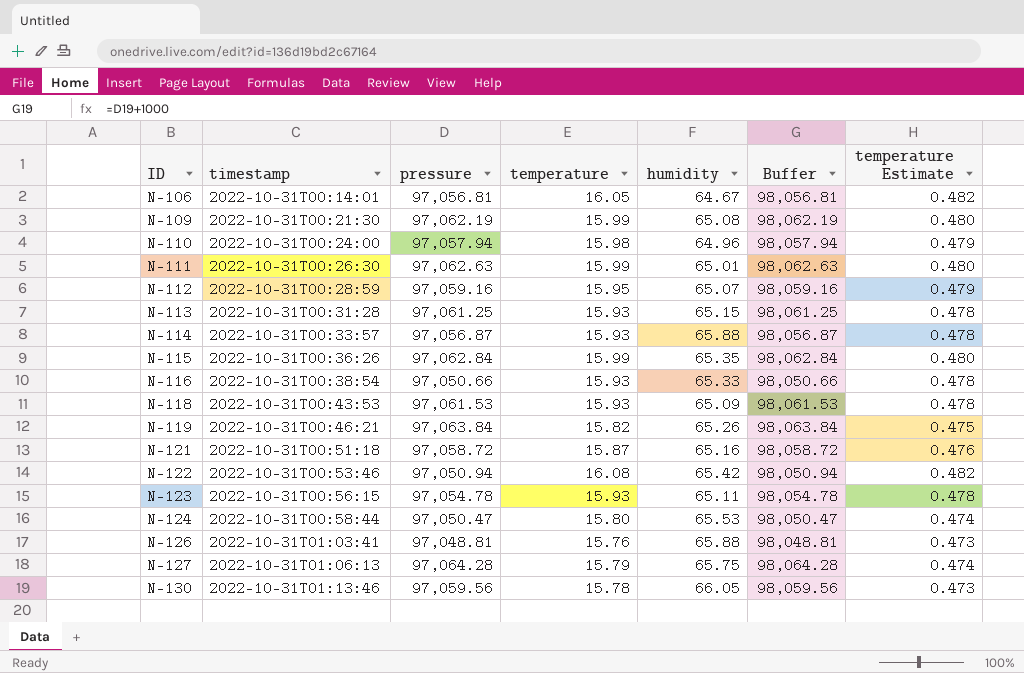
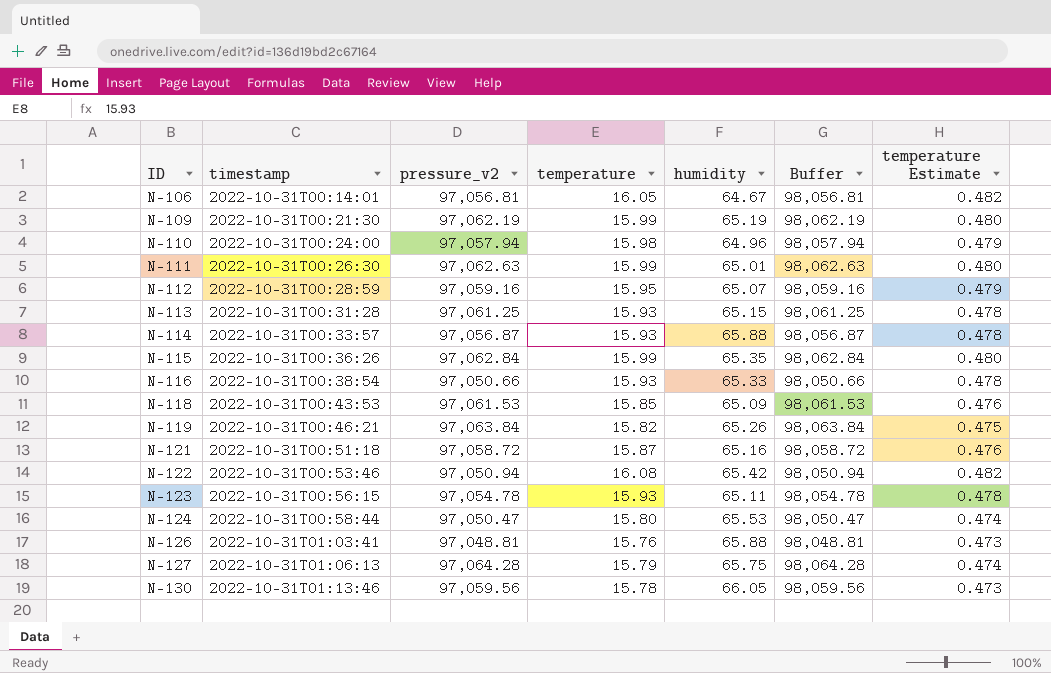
column name: pressure -> pressure_v2
N-109 | humidity: 65.08 -> 65.19
N-118 | temperature: 15.93 -> 15.85
N-118 | temperature Estimate: 0.478 -> 0.476

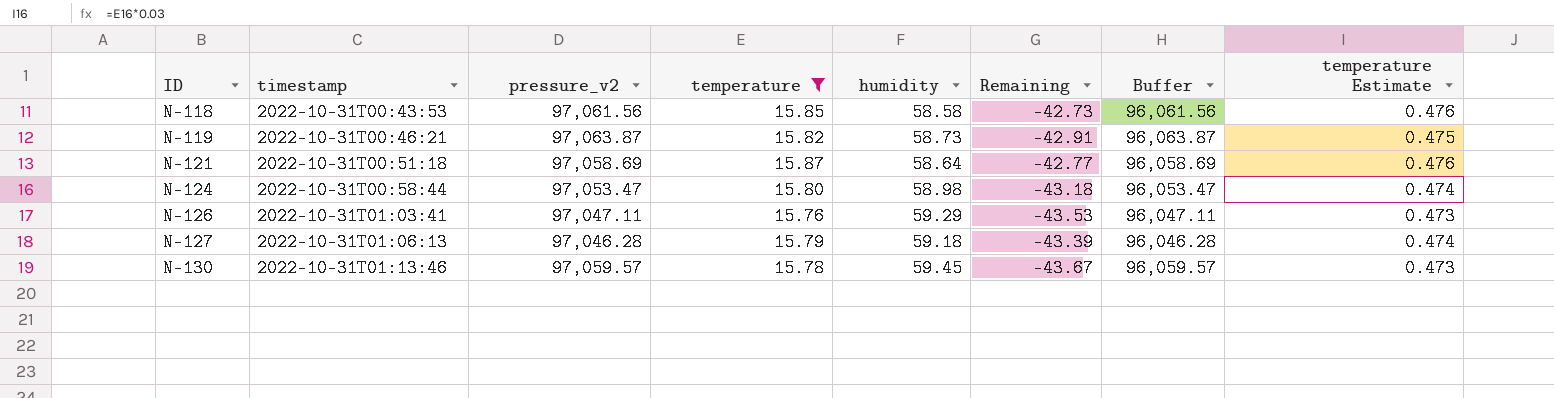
filter: none -> temperature <= 15.87
column Remaining | formula: none -> [temperature] - [humidity]
column Buffer | formula: [pressure_v2] + 1000 -> [pressure_v2] - 1000
N-118 | pressure_v2: 97,061.53 -> 97,061.56
N-118 | humidity: 65.09 -> 58.58
N-119 | pressure_v2: 97,063.84 -> 97,063.87
N-119 | humidity: 65.26 -> 58.73
N-121 | pressure_v2: 97,058.72 -> 97,058.69
N-121 | humidity: 65.16 -> 58.64
N-124 | pressure_v2: 97,050.47 -> 97,053.47
N-124 | humidity: 65.53 -> 58.98
N-126 | pressure_v2: 97,048.81 -> 97,047.11
N-126 | humidity: 65.88 -> 59.29
N-127 | pressure_v2: 97,064.28 -> 97,046.28
N-127 | humidity: 65.75 -> 59.18
N-130 | pressure_v2: 97,059.56 -> 97,059.57
N-130 | humidity: 66.05 -> 59.45

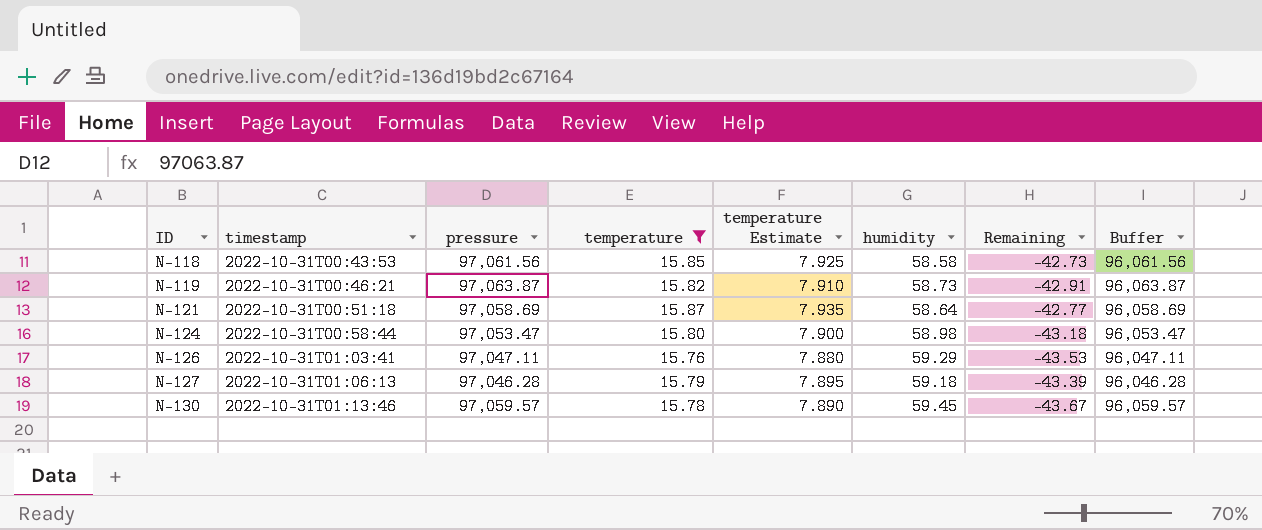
column name: pressure_v2 -> pressure
column temperature Estimate | formula: [temperature] * 0.03 -> [temperature] * 0.5
column temperature Estimate | position: 8 -> 5

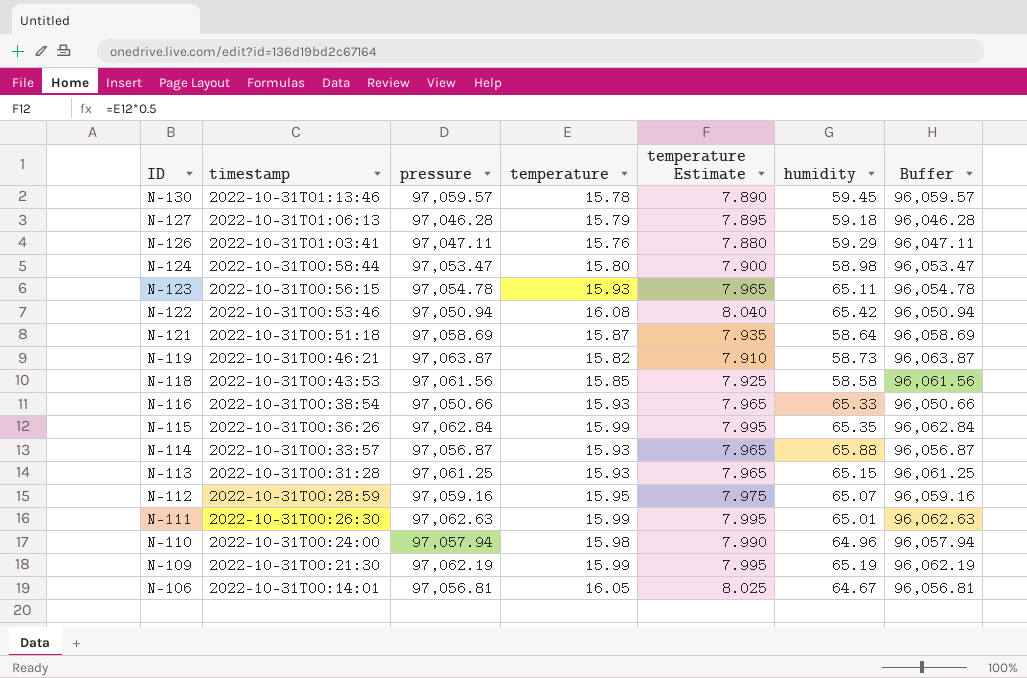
filter: temperature <= 15.87 -> none
row order: ID ascending -> ID descending
column Remaining | formula: [temperature] - [humidity] -> none

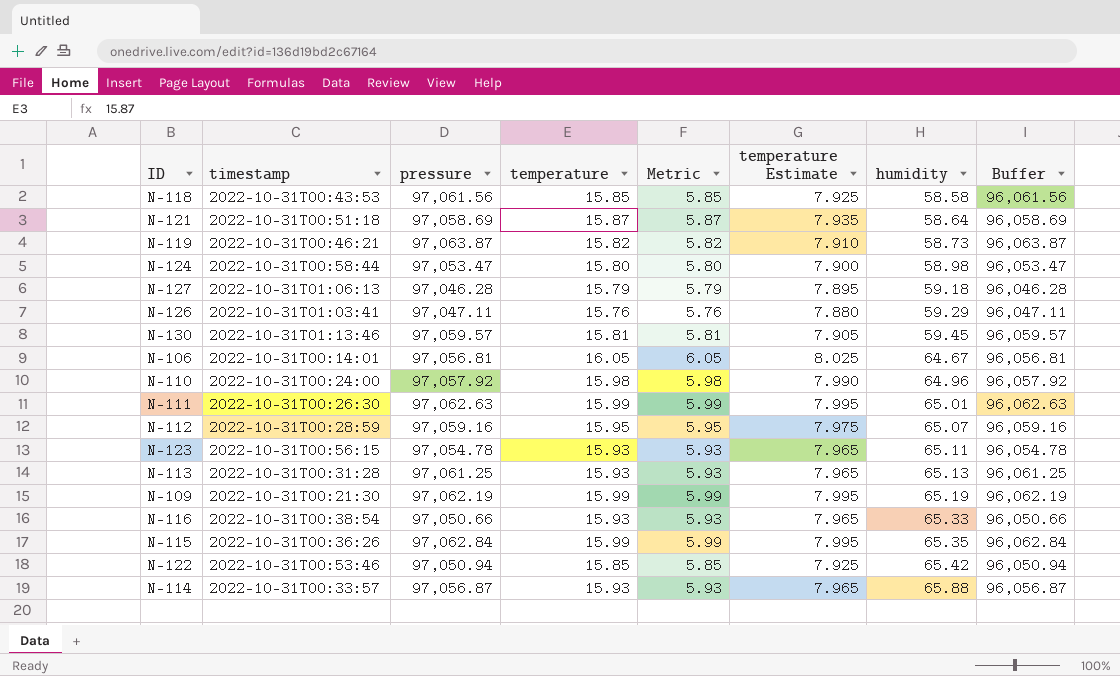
row order: ID descending -> humidity ascending
column Metric | formula: none -> [temperature] - 10
N-130 | temperature: 15.78 -> 15.81
N-130 | temperature Estimate: 7.890 -> 7.905
N-110 | pressure: 97,057.94 -> 97,057.92
N-110 | Buffer: 96,057.94 -> 96,057.92
N-113 | humidity: 65.15 -> 65.13
N-122 | temperature: 16.08 -> 15.85
N-122 | temperature Estimate: 8.040 -> 7.925

